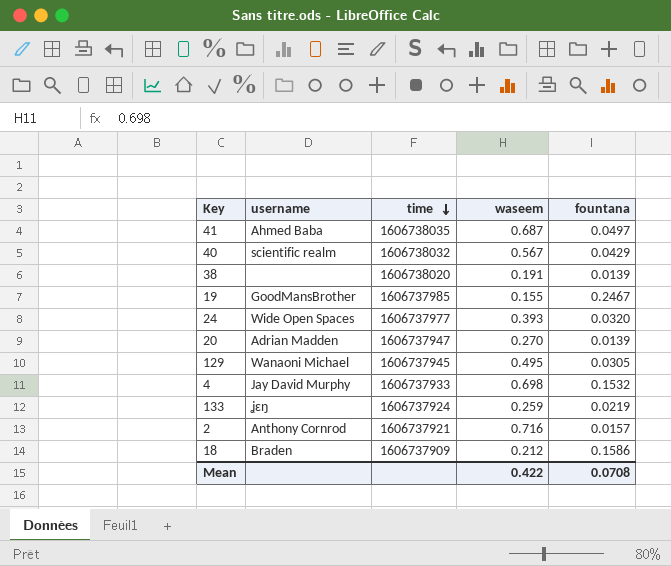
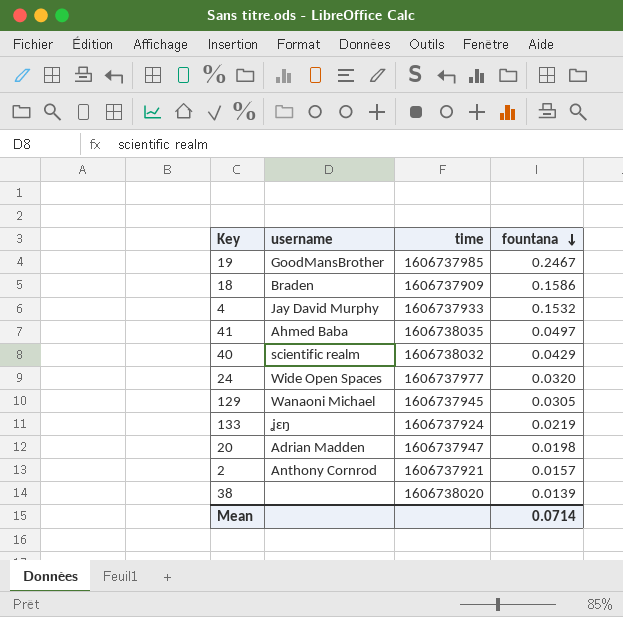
row order: time descending -> fountana descending
column waseem | position: 4 -> none
20 | fountana: 0.0139 -> 0.0198
Mean | fountana: 0.0708 -> 0.0714

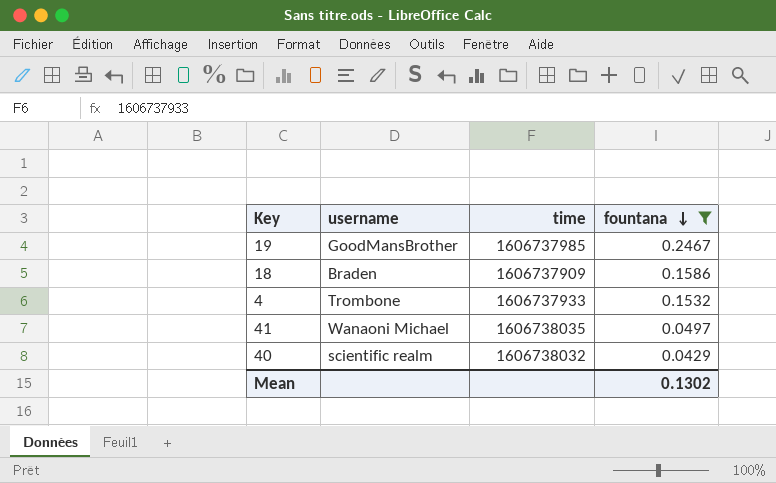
filter: none -> fountana >= 0.0429
4 | username: Jay David Murphy -> Trombone
41 | username: Ahmed Baba -> Wanaoni Michael
Mean | fountana: 0.0714 -> 0.1302

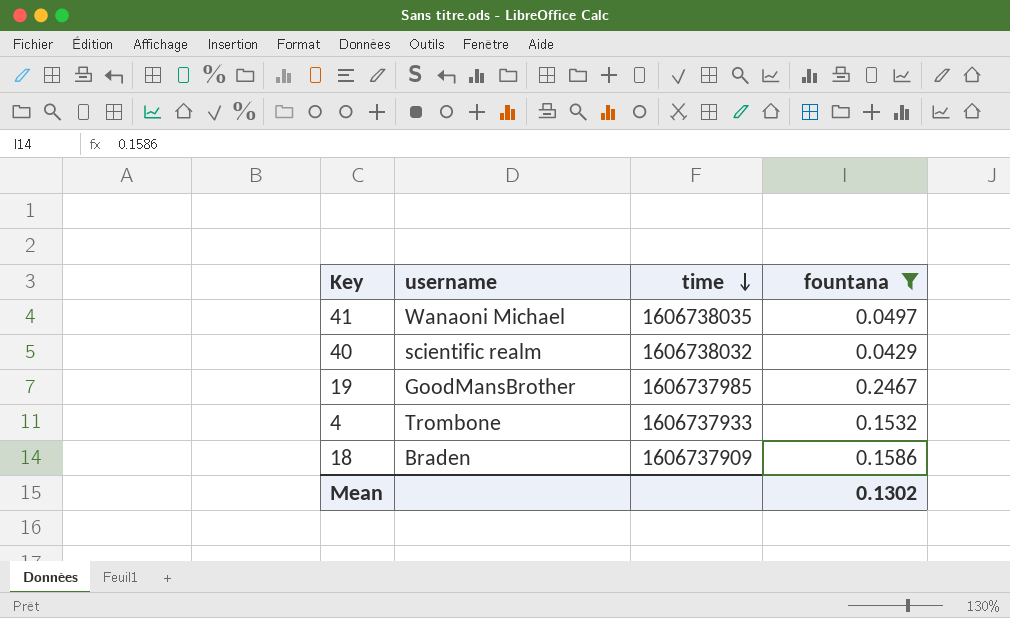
row order: fountana descending -> time descending

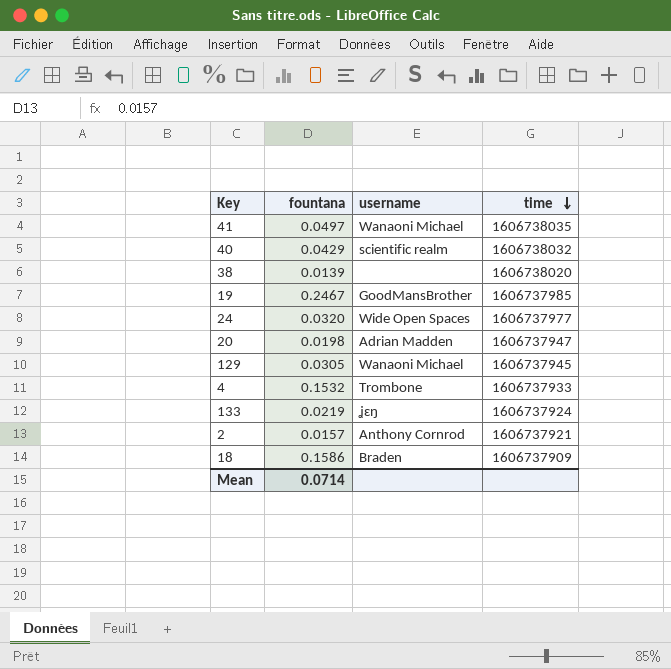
filter: fountana >= 0.0429 -> none
column fountana | position: 4 -> 2
Mean | fountana: 0.1302 -> 0.0714

